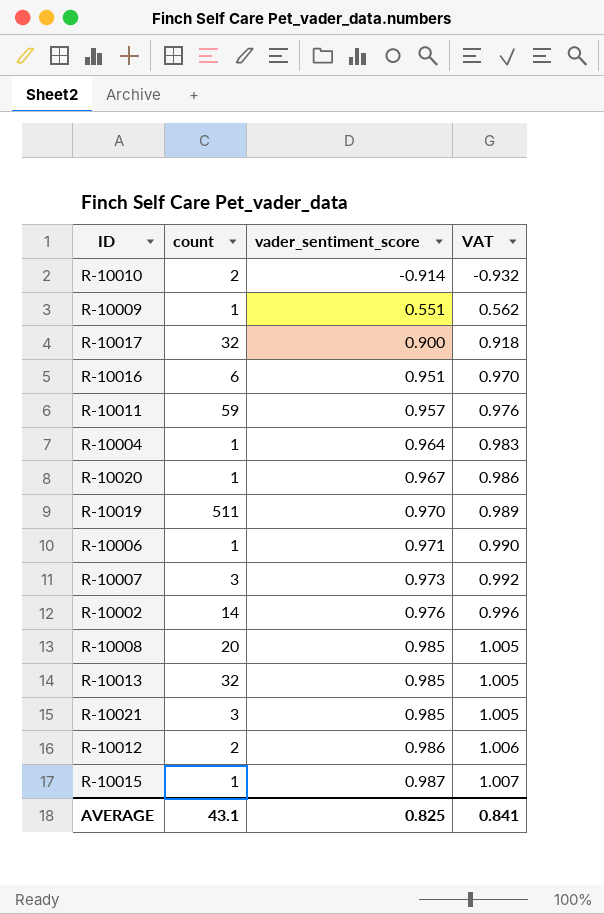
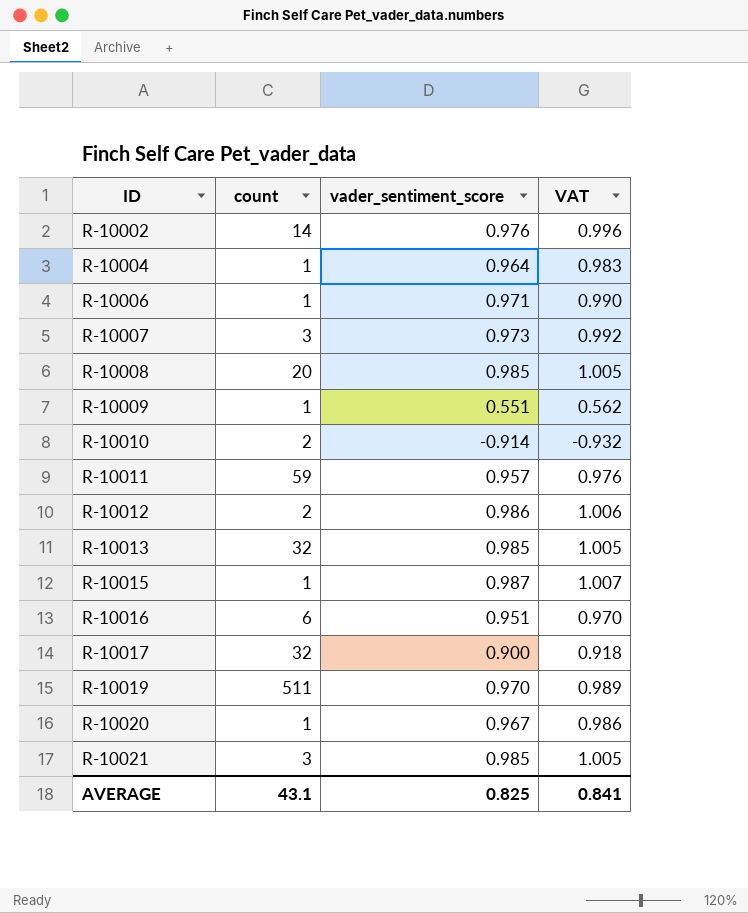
row order: vader_sentiment_score ascending -> ID ascending

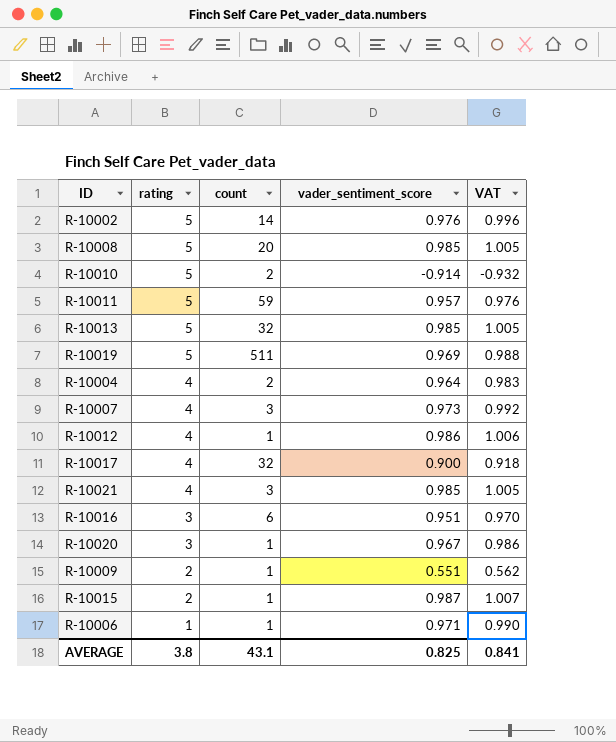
row order: ID ascending -> rating descending
column rating | position: none -> 2
R-10019 | vader_sentiment_score: 0.970 -> 0.969
R-10019 | VAT: 0.989 -> 0.988
R-10004 | count: 1 -> 2
R-10012 | count: 2 -> 1

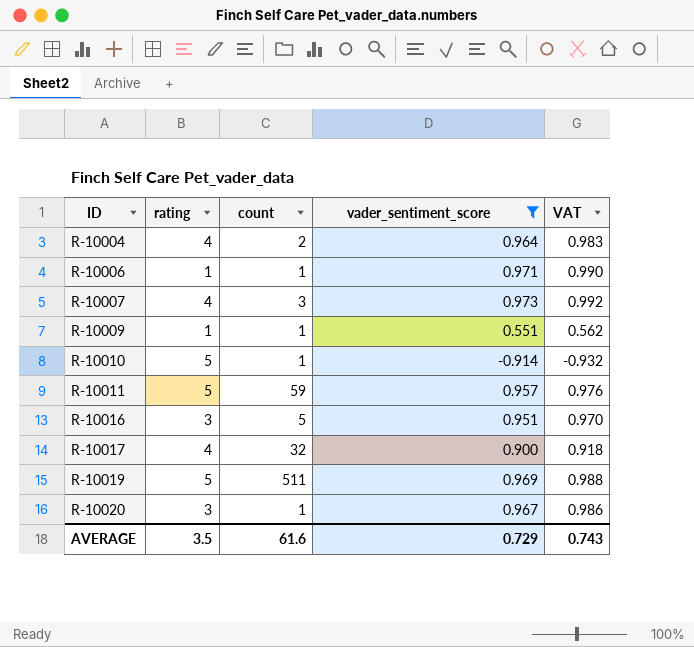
filter: none -> vader_sentiment_score <= 0.973
row order: rating descending -> ID ascending
R-10009 | rating: 2 -> 1
R-10010 | count: 2 -> 1
R-10016 | count: 6 -> 5
AVERAGE | rating: 3.8 -> 3.5
AVERAGE | count: 43.1 -> 61.6
AVERAGE | vader_sentiment_score: 0.825 -> 0.729
AVERAGE | VAT: 0.841 -> 0.743

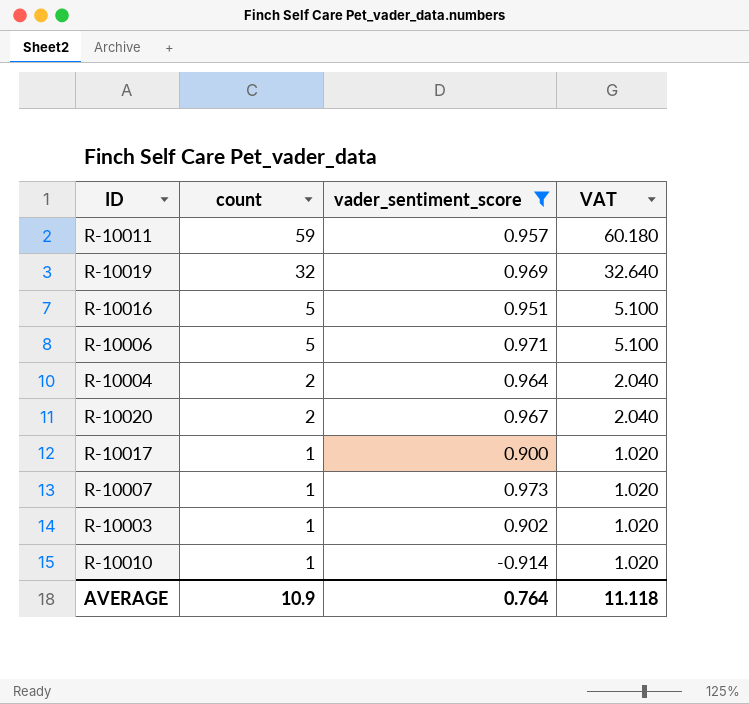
row order: ID ascending -> count descending
column rating | position: 2 -> none
column VAT | formula: [vader_sentiment_score] * 1.02 -> [count] * 1.02
row R-10009: 1 | 1 | 0.551 | 0.562 -> none
R-10019 | count: 511 -> 32
R-10006 | count: 1 -> 5
R-10020 | count: 1 -> 2
R-10017 | count: 32 -> 1
R-10007 | count: 3 -> 1
row R-10003: none -> 1 | 0.902 | 1.020
AVERAGE | count: 61.6 -> 10.9
AVERAGE | vader_sentiment_score: 0.729 -> 0.764
AVERAGE | VAT: 0.743 -> 11.118

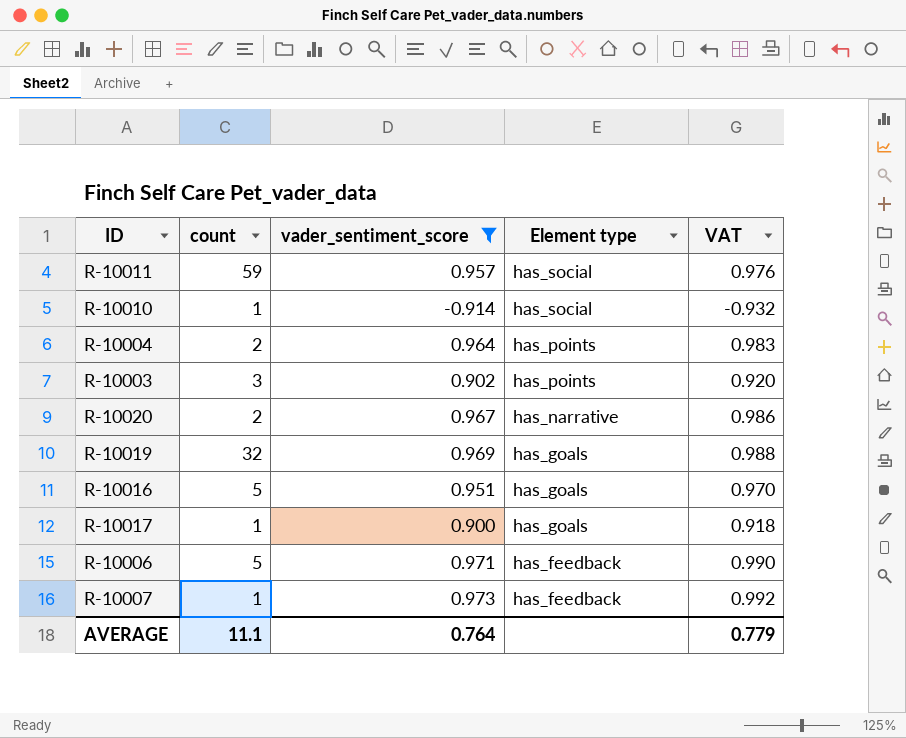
row order: count descending -> Element type descending
column Element type | position: none -> 4
column VAT | formula: [count] * 1.02 -> [vader_sentiment_score] * 1.02
R-10003 | count: 1 -> 3
AVERAGE | count: 10.9 -> 11.1
AVERAGE | VAT: 11.118 -> 0.779

